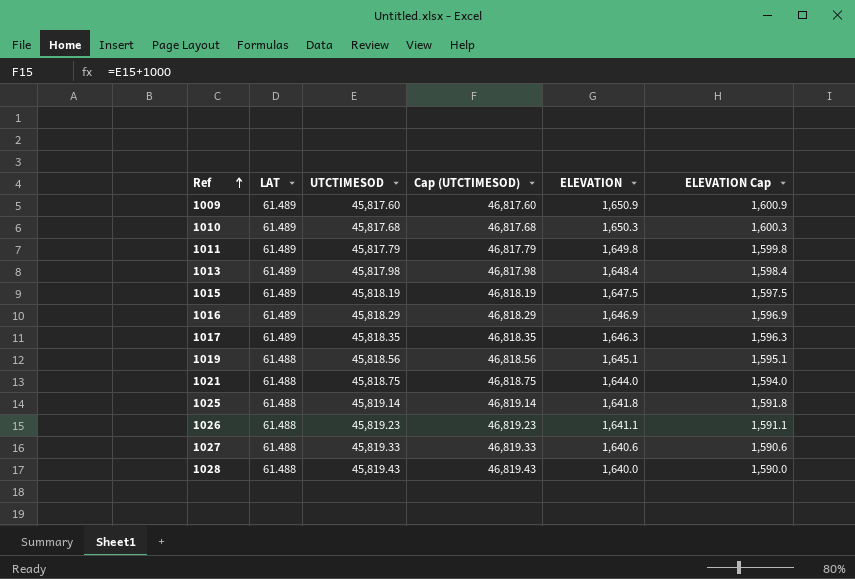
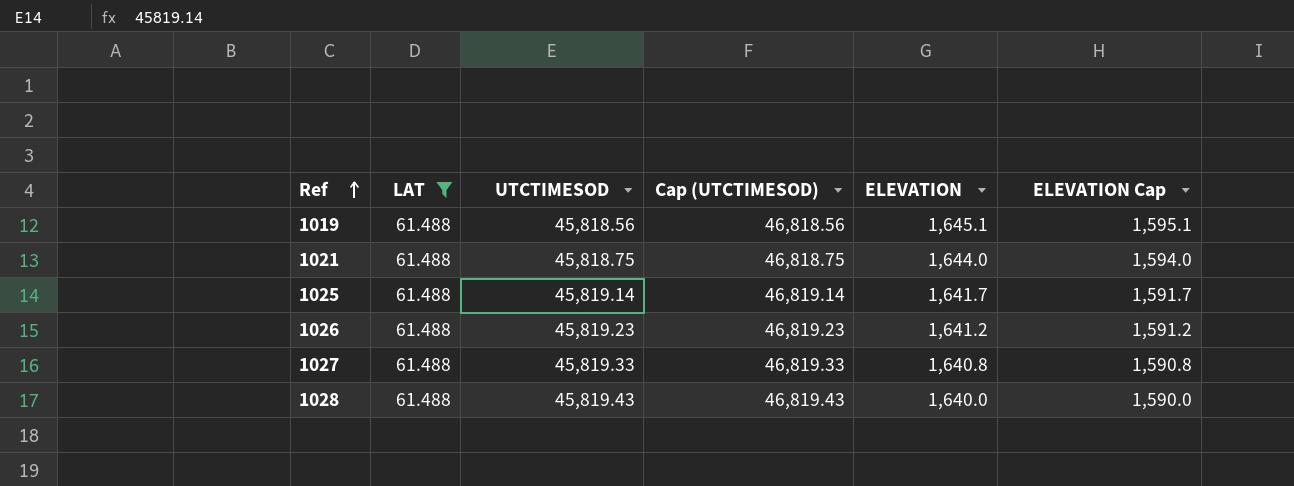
filter: none -> LAT = 61.488
1025 | ELEVATION: 1,641.8 -> 1,641.7
1025 | ELEVATION Cap: 1,591.8 -> 1,591.7
1026 | ELEVATION: 1,641.1 -> 1,641.2
1026 | ELEVATION Cap: 1,591.1 -> 1,591.2
1027 | ELEVATION: 1,640.6 -> 1,640.8
1027 | ELEVATION Cap: 1,590.6 -> 1,590.8

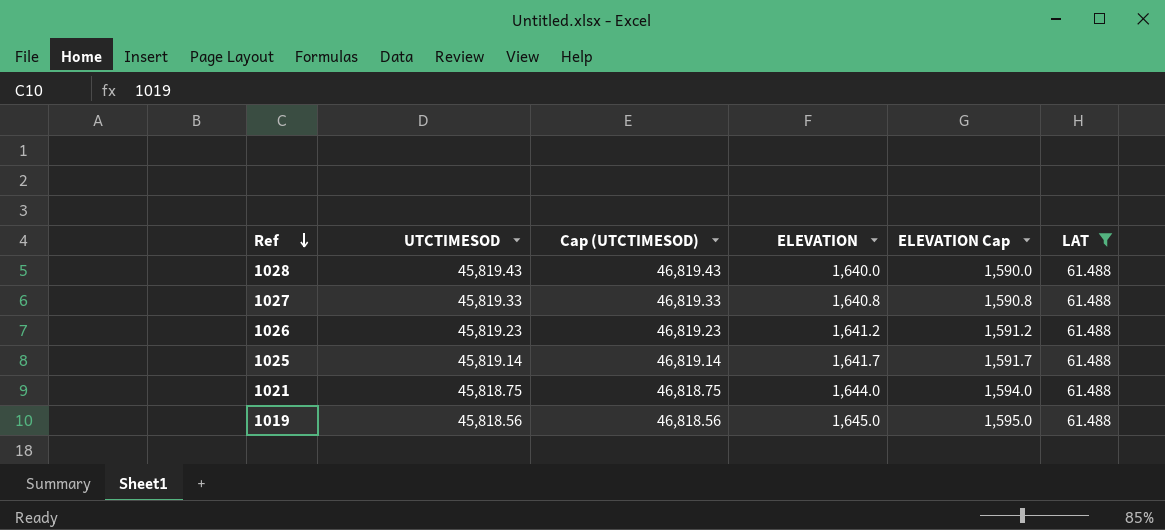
row order: Ref ascending -> Ref descending
column LAT | position: 2 -> 6
1019 | ELEVATION: 1,645.1 -> 1,645.0
1019 | ELEVATION Cap: 1,595.1 -> 1,595.0

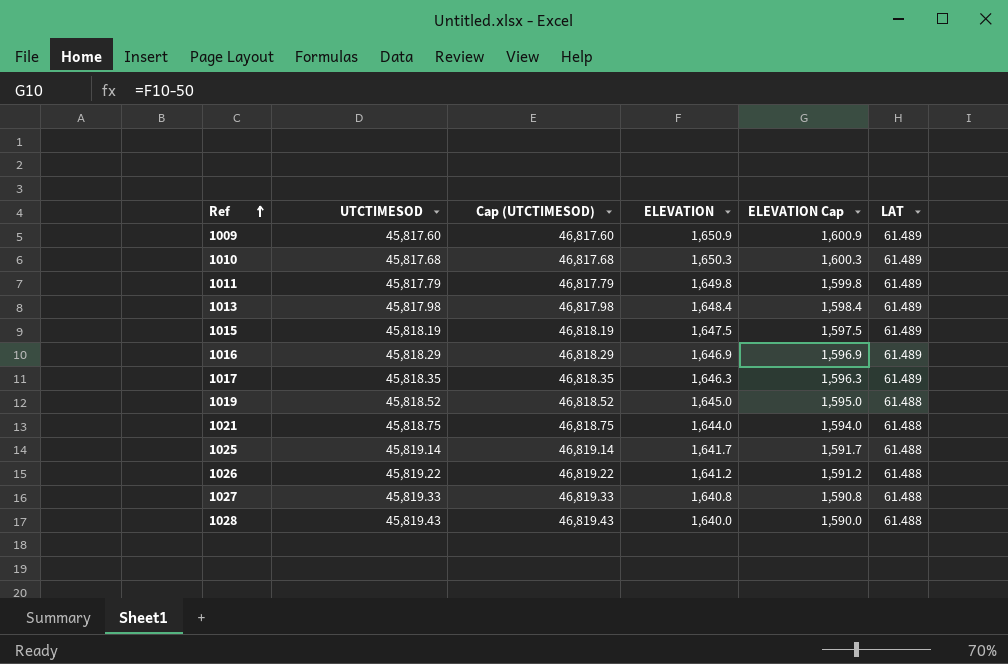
filter: LAT = 61.488 -> none
row order: Ref descending -> Ref ascending
1019 | UTCTIMESOD: 45,818.56 -> 45,818.52
1019 | Cap (UTCTIMESOD): 46,818.56 -> 46,818.52
1026 | UTCTIMESOD: 45,819.23 -> 45,819.22
1026 | Cap (UTCTIMESOD): 46,819.23 -> 46,819.22

